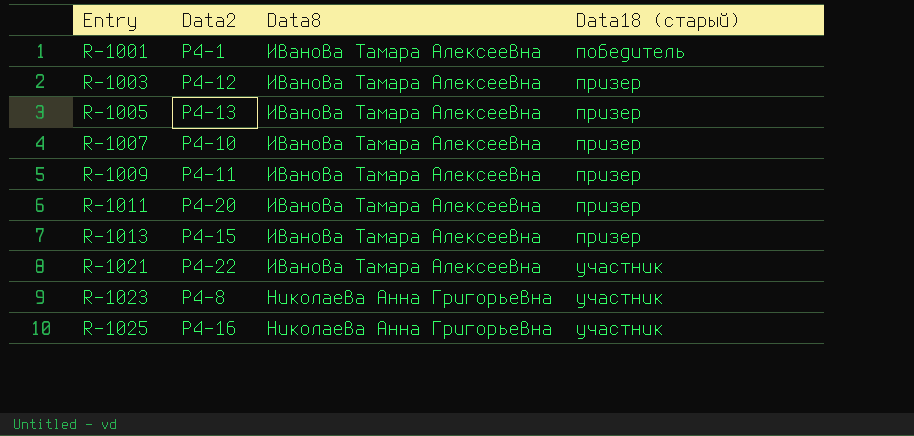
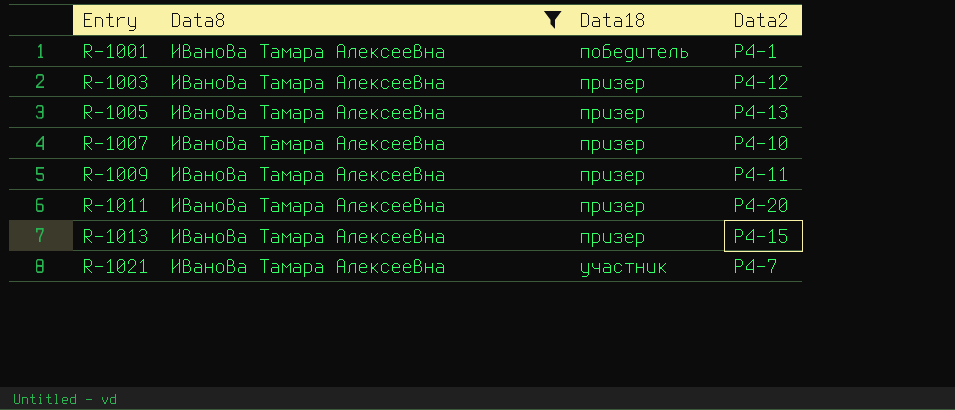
filter: none -> Data8 = Иванова Тамара Алексеевна
column name: Data18 (старый) -> Data18
column Data2 | position: 2 -> 4
R-1021 | Data2: Р4-22 -> Р4-7

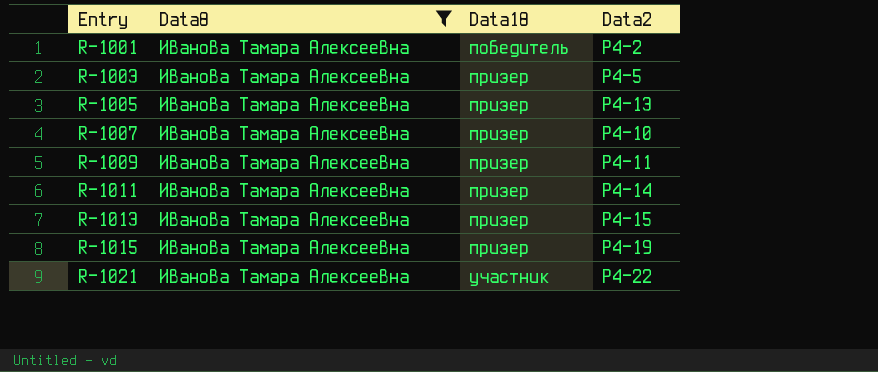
R-1001 | Data2: Р4-1 -> Р4-2
R-1003 | Data2: Р4-12 -> Р4-5
R-1011 | Data2: Р4-20 -> Р4-14
row R-1015: none -> Иванова Тамара Алексеевна | призер | Р4-19
R-1021 | Data2: Р4-7 -> Р4-22

